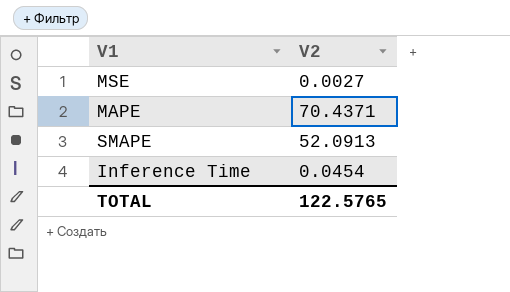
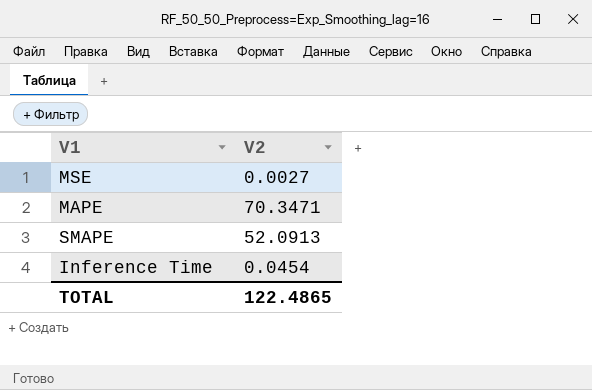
MAPE | V2: 70.4371 -> 70.3471
TOTAL | V2: 122.5765 -> 122.4865

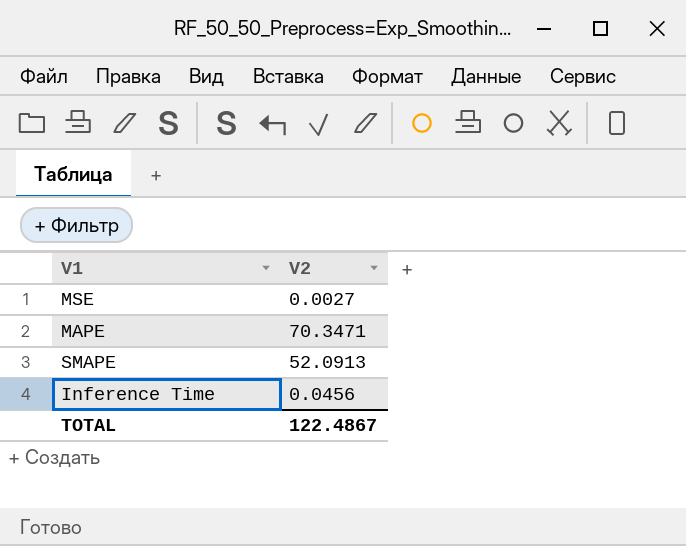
Inference Time | V2: 0.0454 -> 0.0456
TOTAL | V2: 122.4865 -> 122.4867

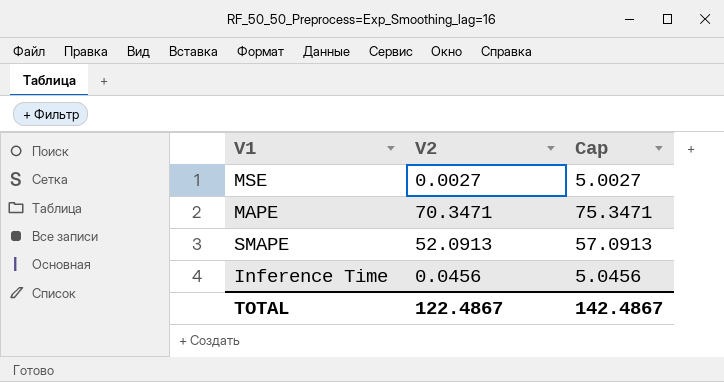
column Cap | formula: none -> [V2] + 5

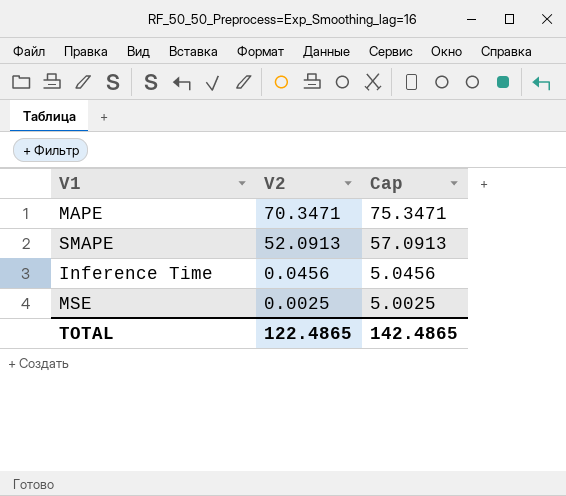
row order: none -> V2 descending
MSE | V2: 0.0027 -> 0.0025
MSE | Cap: 5.0027 -> 5.0025
TOTAL | V2: 122.4867 -> 122.4865
TOTAL | Cap: 142.4867 -> 142.4865

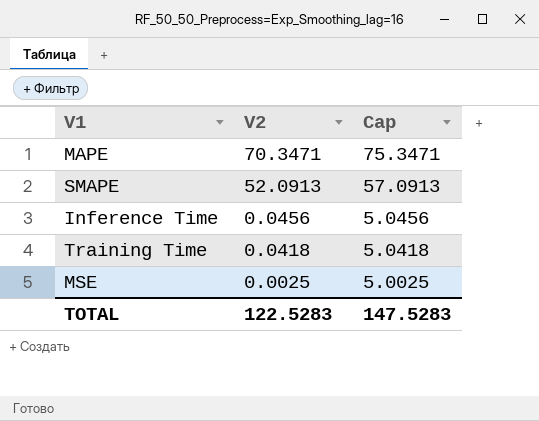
row Training Time: none -> 0.0418 | 5.0418
TOTAL | V2: 122.4865 -> 122.5283
TOTAL | Cap: 142.4865 -> 147.5283

